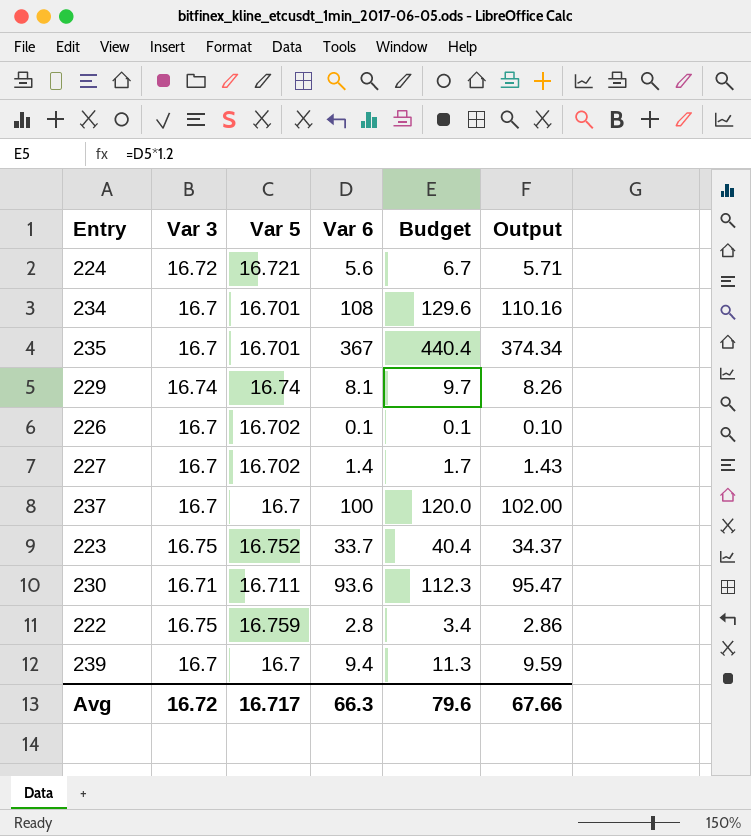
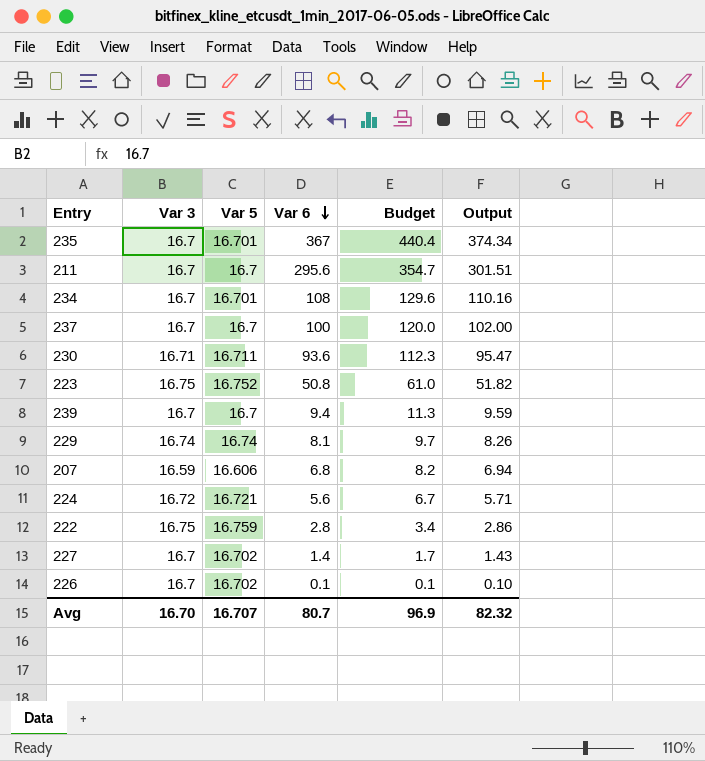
row order: none -> Var 6 descending
row 211: none -> 16.7 | 16.7 | 295.6 | 354.7 | 301.51
223 | Var 6: 33.7 -> 50.8
223 | Budget: 40.4 -> 61.0
223 | Output: 34.37 -> 51.82
row 207: none -> 16.59 | 16.606 | 6.8 | 8.2 | 6.94
Avg | Var 3: 16.72 -> 16.70
Avg | Var 5: 16.717 -> 16.707
Avg | Var 6: 66.3 -> 80.7
Avg | Budget: 79.6 -> 96.9
Avg | Output: 67.66 -> 82.32

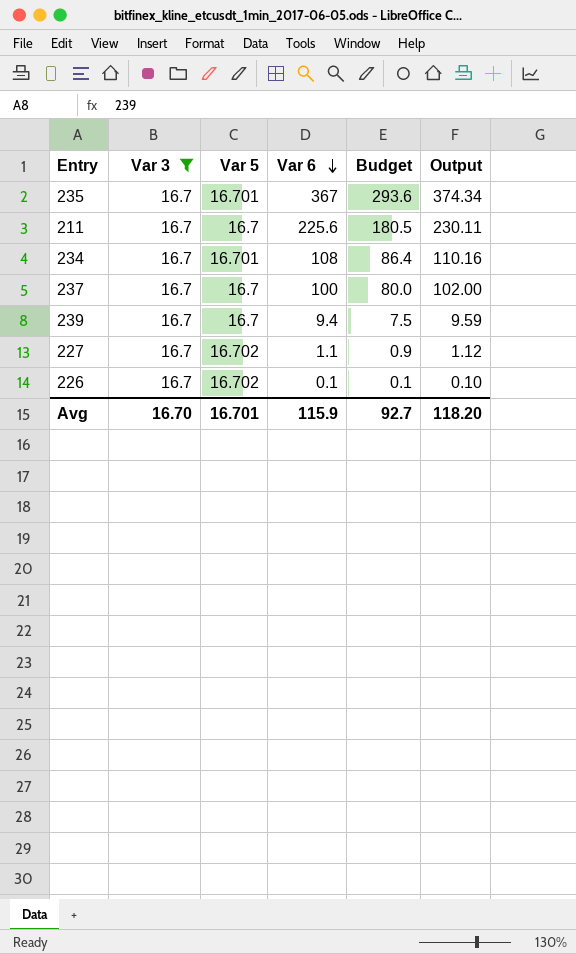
filter: none -> Var 3 = 16.7
column Budget | formula: [Var 6] * 1.2 -> [Var 6] * 0.8
211 | Var 6: 295.6 -> 225.6
211 | Output: 301.51 -> 230.11
227 | Var 6: 1.4 -> 1.1
227 | Output: 1.43 -> 1.12
Avg | Var 5: 16.707 -> 16.701
Avg | Var 6: 80.7 -> 115.9
Avg | Budget: 96.9 -> 92.7
Avg | Output: 82.32 -> 118.20

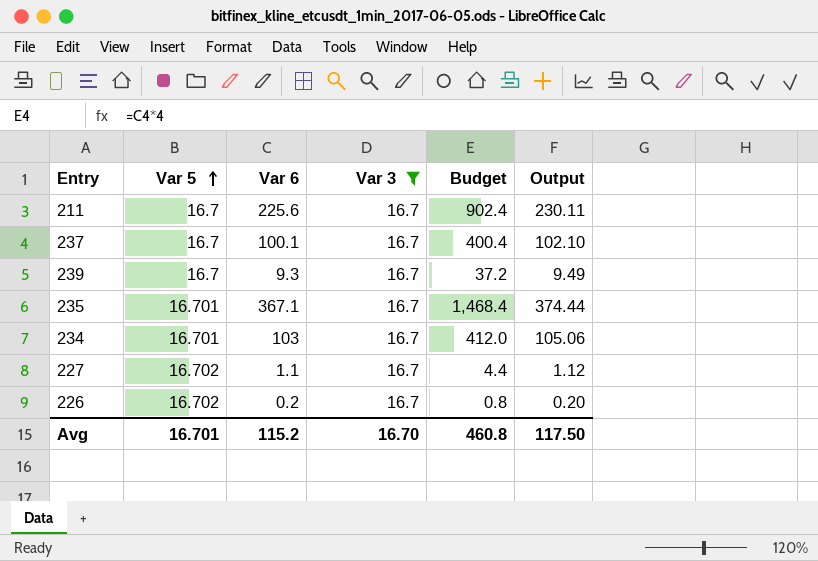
row order: Var 6 descending -> Var 5 ascending
column Var 3 | position: 2 -> 4
column Budget | formula: [Var 6] * 0.8 -> [Var 6] * 4
237 | Var 6: 100 -> 100.1
237 | Output: 102.00 -> 102.10
239 | Var 6: 9.4 -> 9.3
239 | Output: 9.59 -> 9.49
235 | Var 6: 367 -> 367.1
235 | Output: 374.34 -> 374.44
234 | Var 6: 108 -> 103
234 | Output: 110.16 -> 105.06
226 | Var 6: 0.1 -> 0.2
226 | Output: 0.10 -> 0.20
Avg | Var 6: 115.9 -> 115.2
Avg | Budget: 92.7 -> 460.8
Avg | Output: 118.20 -> 117.50

